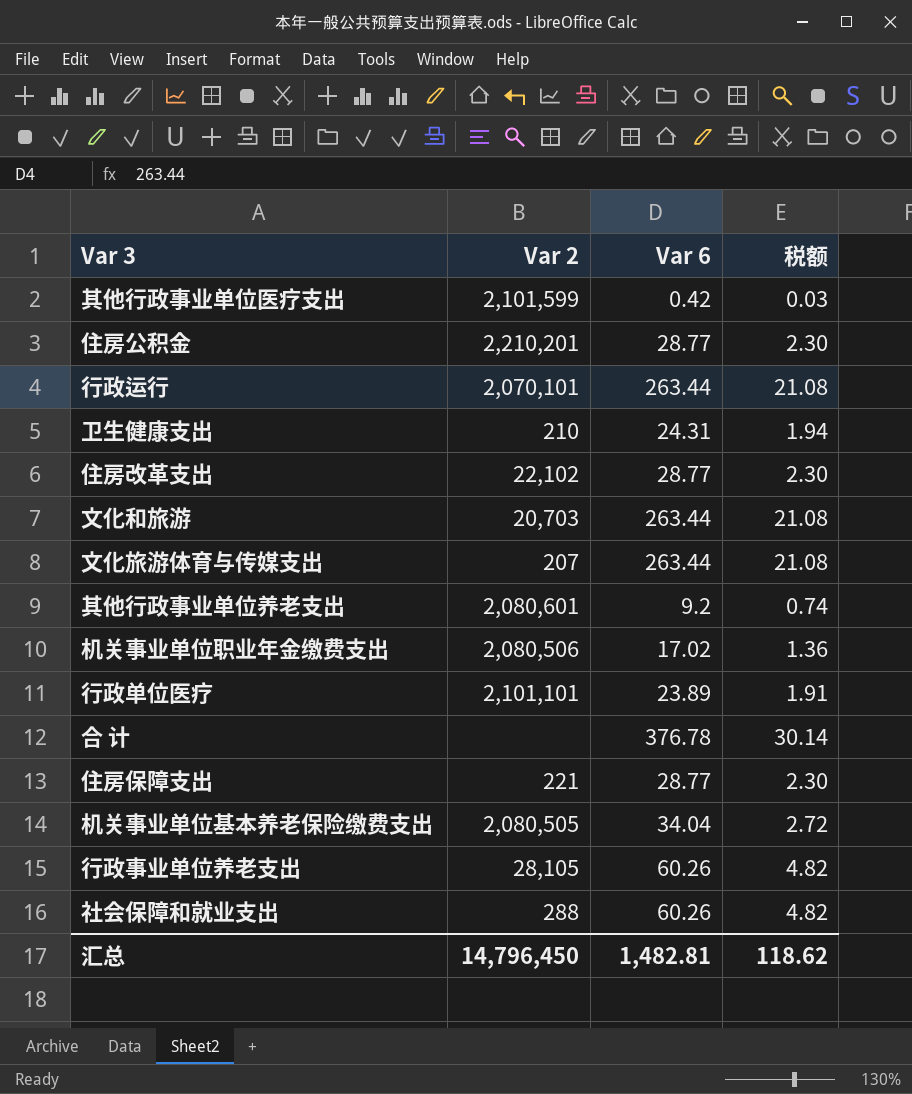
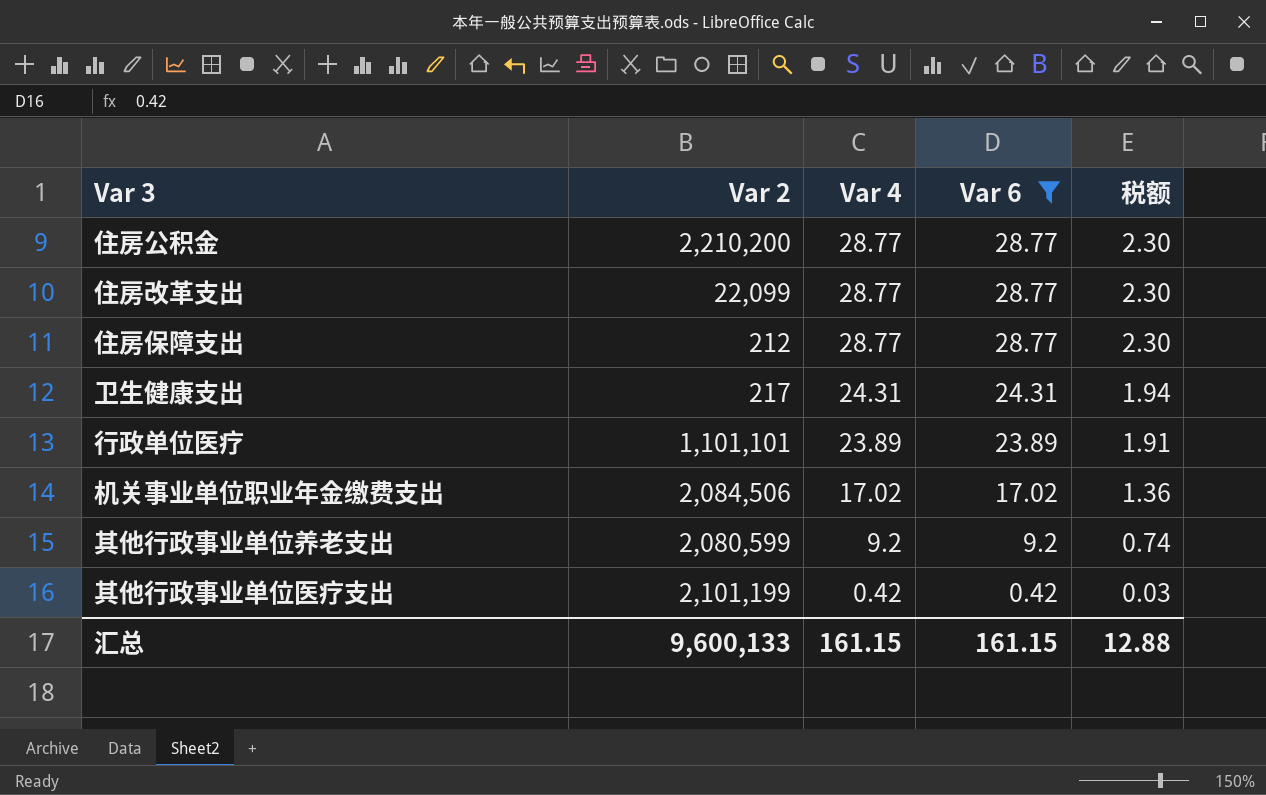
filter: none -> Var 6 <= 28.77
row order: none -> Var 4 descending
column Var 4 | position: none -> 3
住房公积金 | Var 2: 2,210,201 -> 2,210,200
住房改革支出 | Var 2: 22,102 -> 22,099
住房保障支出 | Var 2: 221 -> 212
卫生健康支出 | Var 2: 210 -> 217
行政单位医疗 | Var 2: 2,101,101 -> 1,101,101
机关事业单位职业年金缴费支出 | Var 2: 2,080,506 -> 2,084,506
其他行政事业单位养老支出 | Var 2: 2,080,601 -> 2,080,599
其他行政事业单位医疗支出 | Var 2: 2,101,599 -> 2,101,199
汇总 | Var 2: 14,796,450 -> 9,600,133
汇总 | Var 6: 1,482.81 -> 161.15
汇总 | 税额: 118.62 -> 12.88

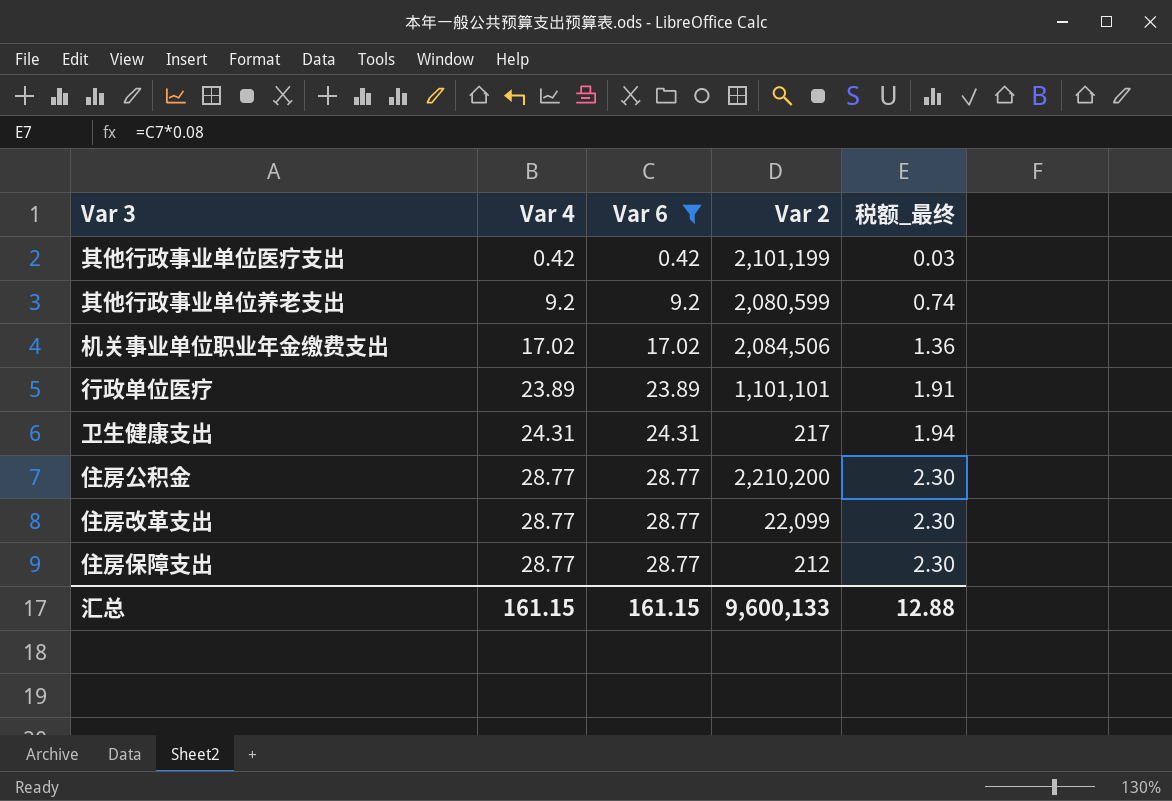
row order: Var 4 descending -> Var 4 ascending
column Var 2 | position: 2 -> 4
column name: 税额 -> 税额_最终

